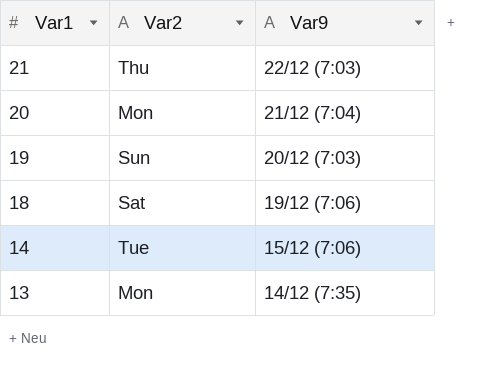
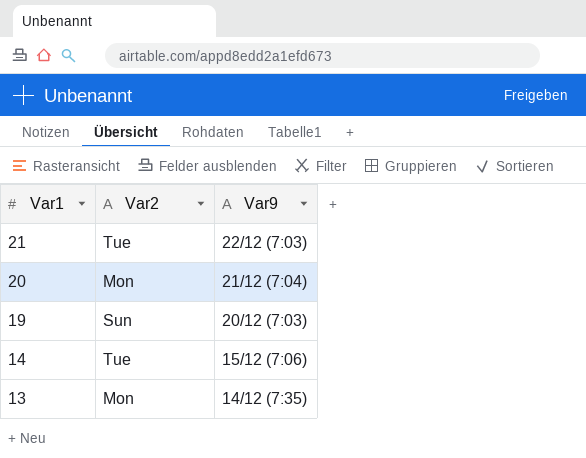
row 18: Sat | 19/12 (7:06) -> none
21 | Var2: Thu -> Tue

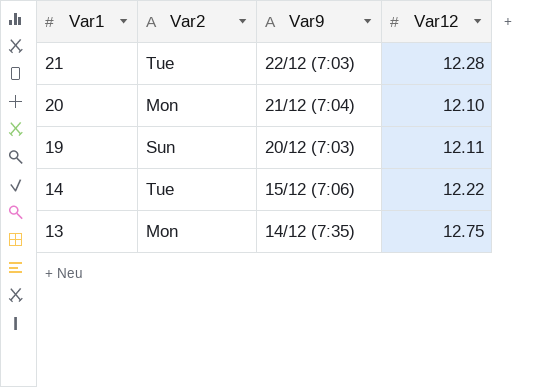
column Var12 | position: none -> 4

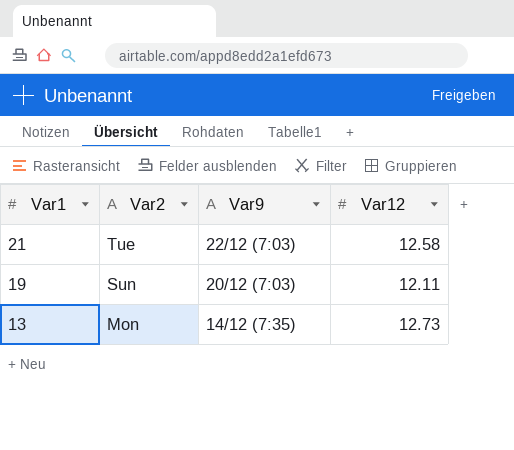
row 20: Mon | 21/12 (7:04) | 12.10 -> none
row 14: Tue | 15/12 (7:06) | 12.22 -> none
21 | Var12: 12.28 -> 12.58
13 | Var12: 12.75 -> 12.73

